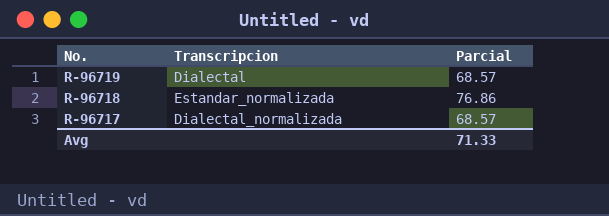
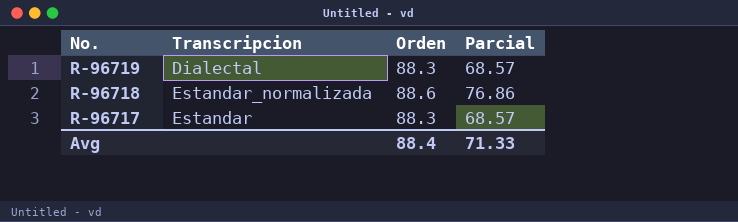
column Orden | position: none -> 3
R-96717 | Transcripcion: Dialectal_normalizada -> Estandar

